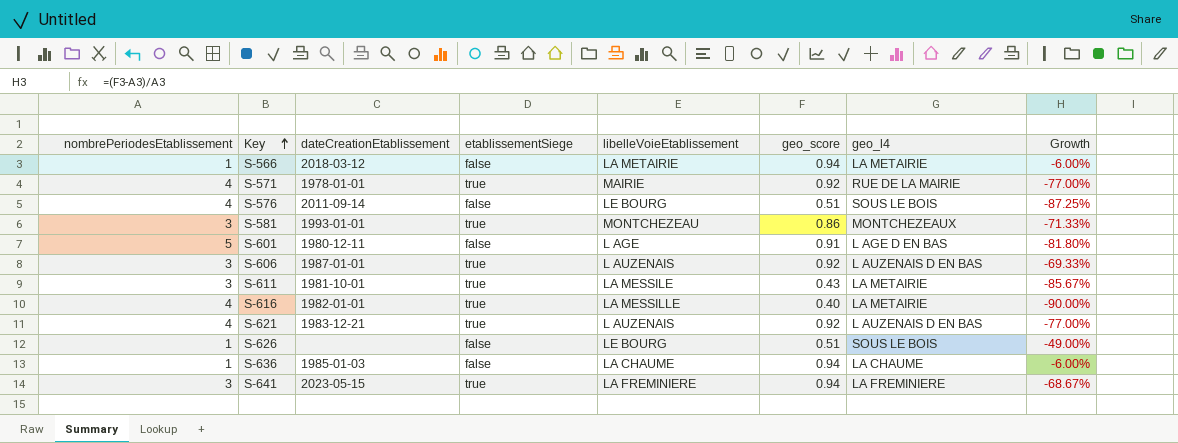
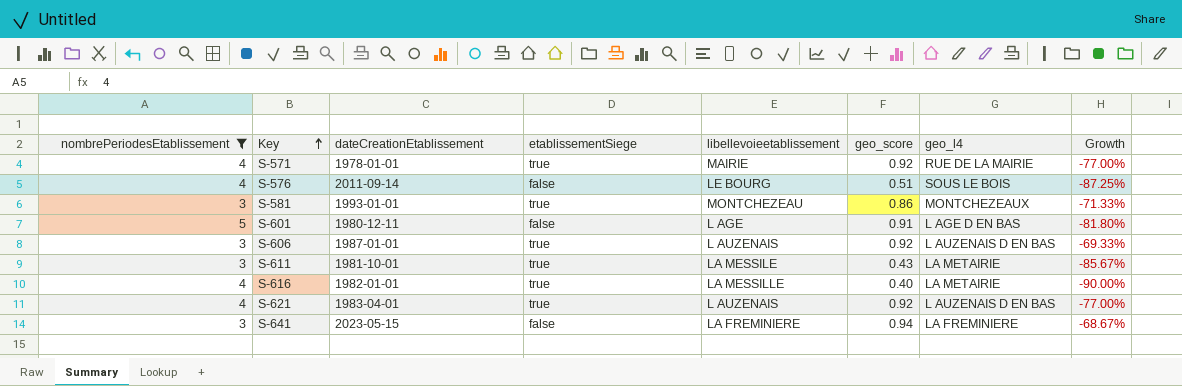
filter: none -> nombrePeriodesEtablissement != 1
column name: libelleVoieEtablissement -> libellevoieetablissement
S-621 | dateCreationEtablissement: 1983-12-21 -> 1983-04-01
S-641 | etablissementSiege: true -> false

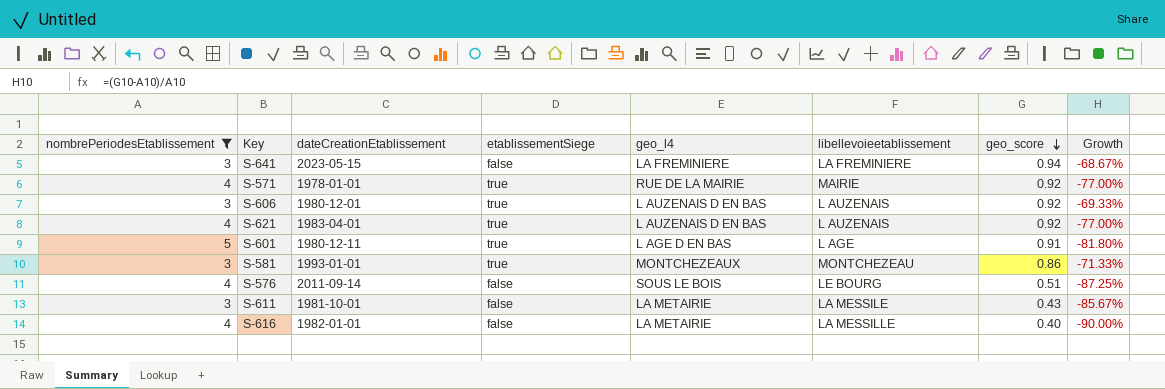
row order: Key ascending -> geo_score descending
column geo_l4 | position: 7 -> 5
S-606 | dateCreationEtablissement: 1987-01-01 -> 1980-12-01
S-601 | etablissementSiege: false -> true
S-611 | etablissementSiege: true -> false
S-616 | etablissementSiege: true -> false

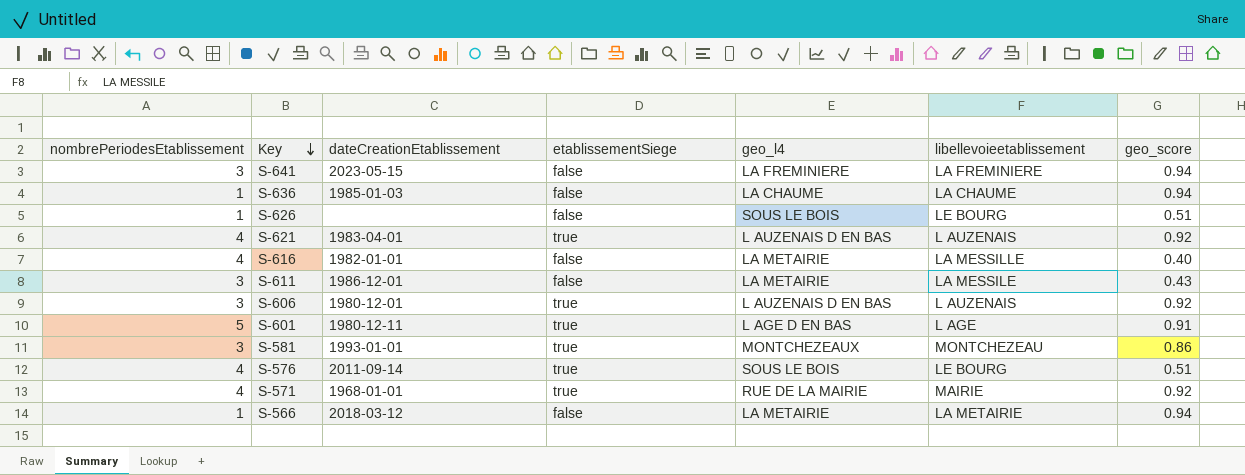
filter: nombrePeriodesEtablissement != 1 -> none
row order: geo_score descending -> Key descending
column Growth | formula: ([geo_score] - [nombrePeriodesEtablissement]) / [nombrePeriodesEtablissement] -> none
S-611 | dateCreationEtablissement: 1981-10-01 -> 1986-12-01
S-576 | etablissementSiege: false -> true
S-571 | dateCreationEtablissement: 1978-01-01 -> 1968-01-01

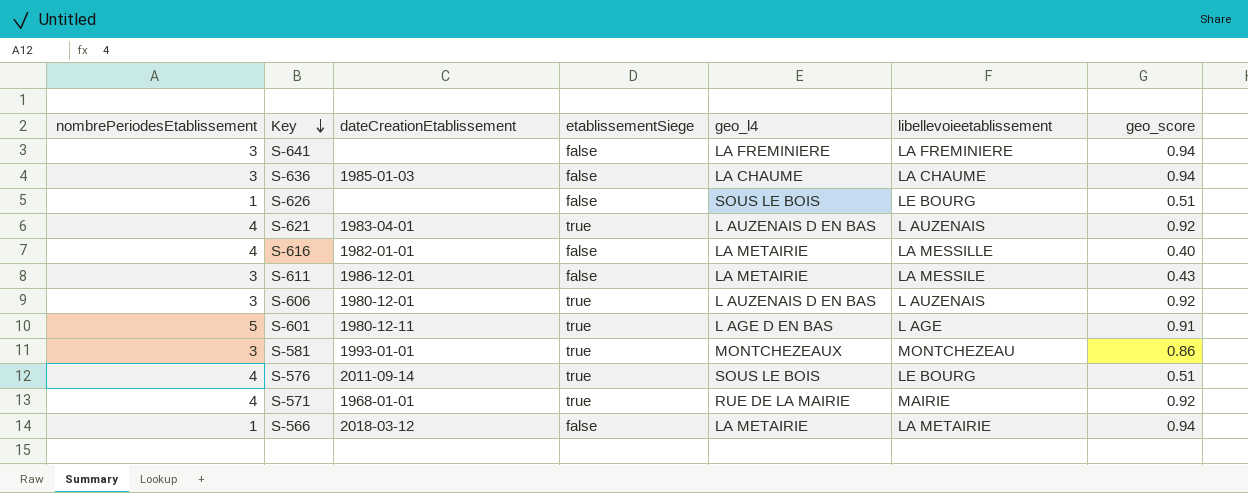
S-641 | dateCreationEtablissement: 2023-05-15 -> none
S-636 | nombrePeriodesEtablissement: 1 -> 3

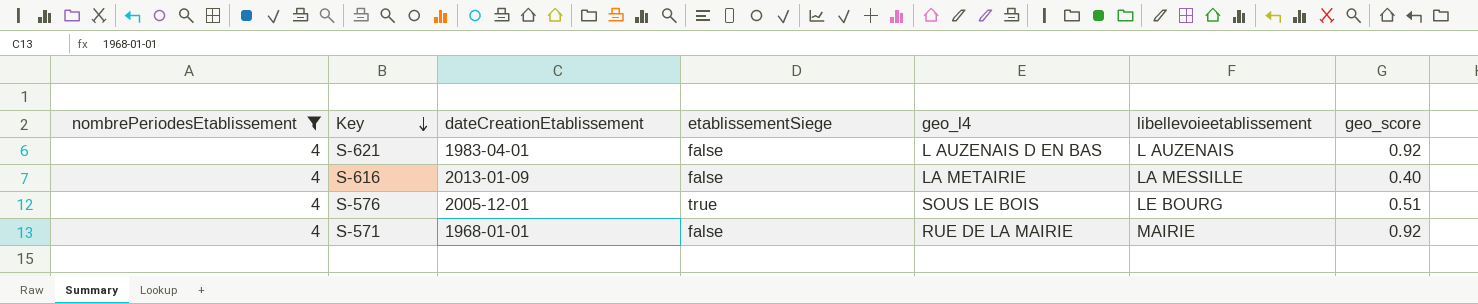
filter: none -> nombrePeriodesEtablissement = 4
S-621 | etablissementSiege: true -> false
S-616 | dateCreationEtablissement: 1982-01-01 -> 2013-01-09
S-576 | dateCreationEtablissement: 2011-09-14 -> 2005-12-01
S-571 | etablissementSiege: true -> false

